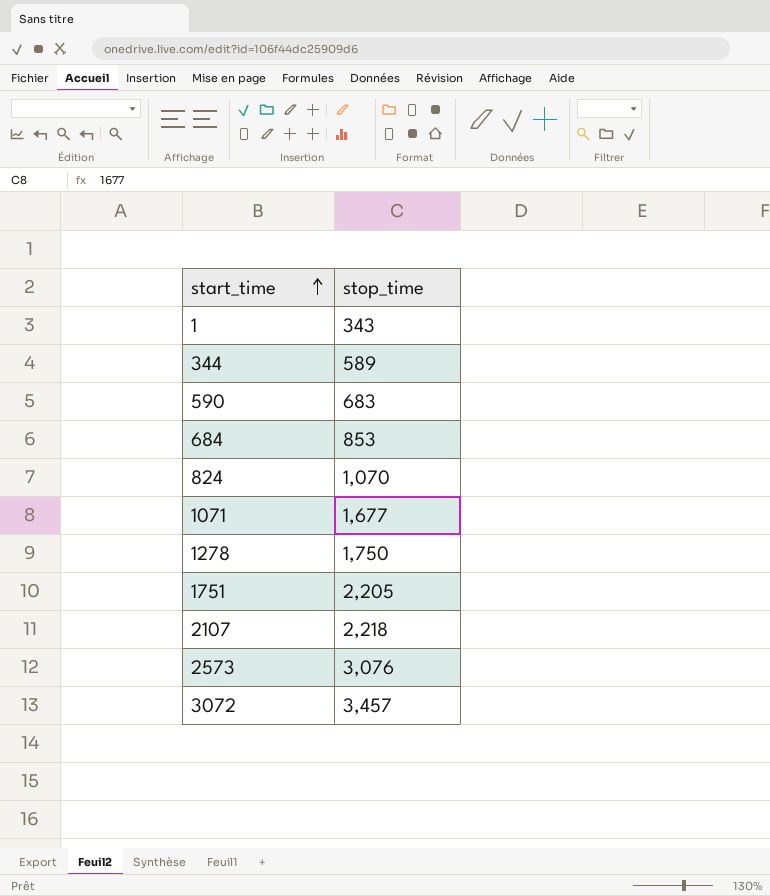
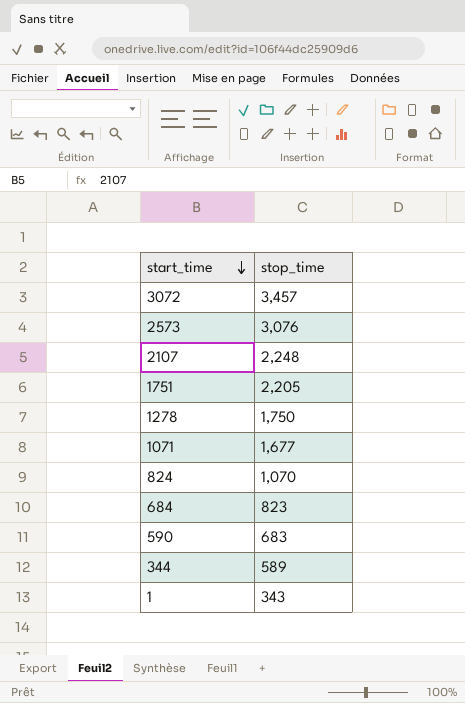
row order: start_time ascending -> start_time descending
2107 | stop_time: 2,218 -> 2,248
684 | stop_time: 853 -> 823

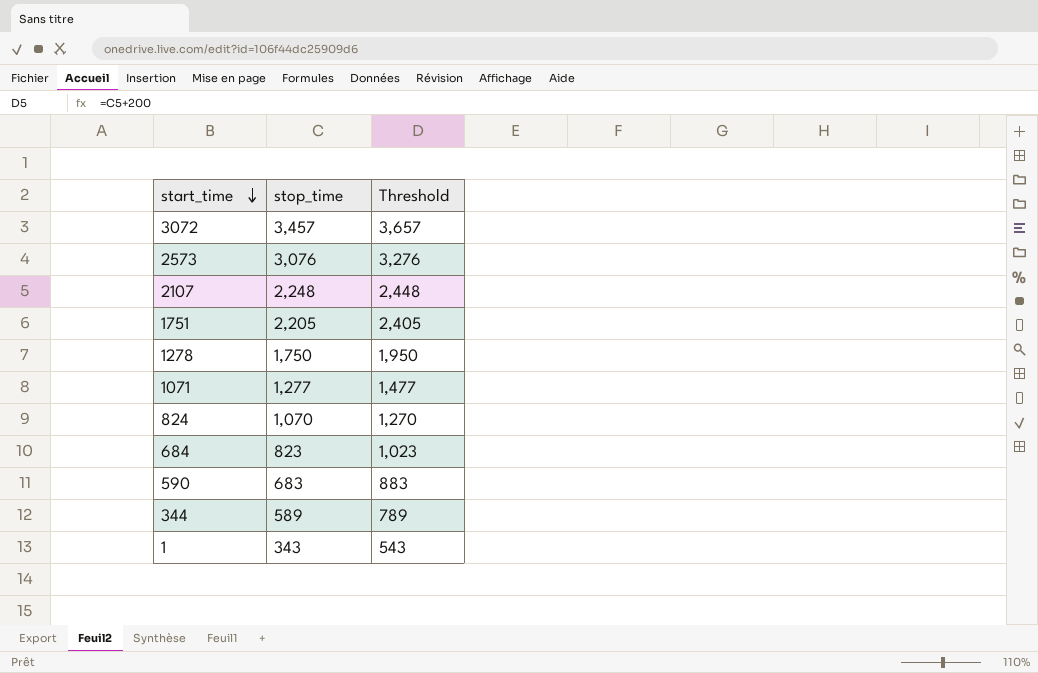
column Threshold | formula: none -> [stop_time] + 200
1071 | stop_time: 1,677 -> 1,277

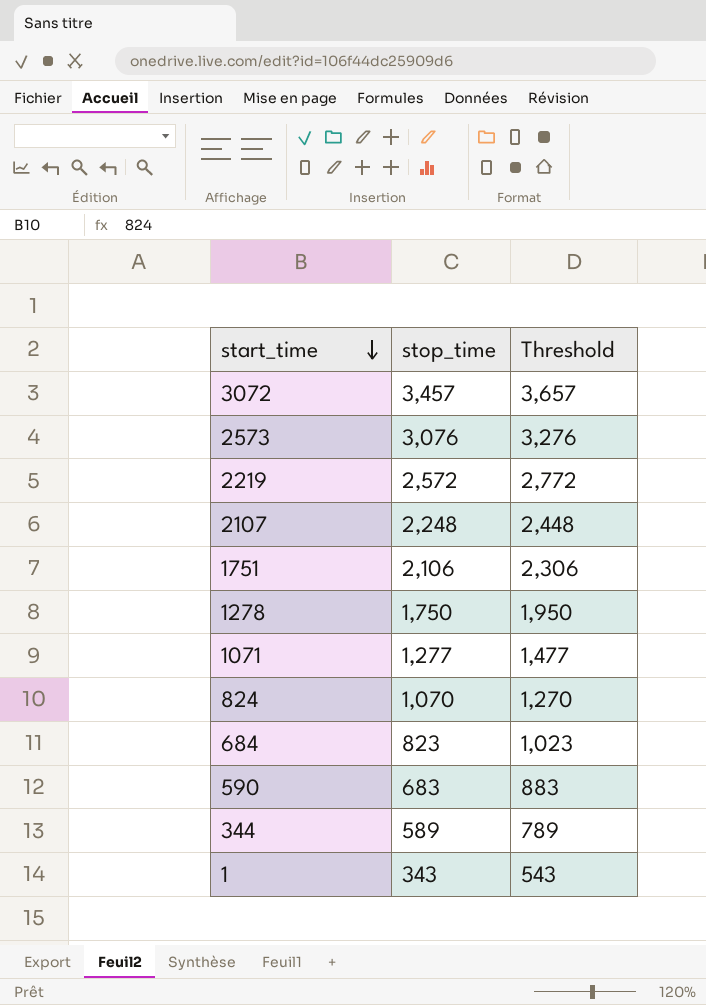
row 2219: none -> 2,572 | 2,772
1751 | stop_time: 2,205 -> 2,106
1751 | Threshold: 2,405 -> 2,306

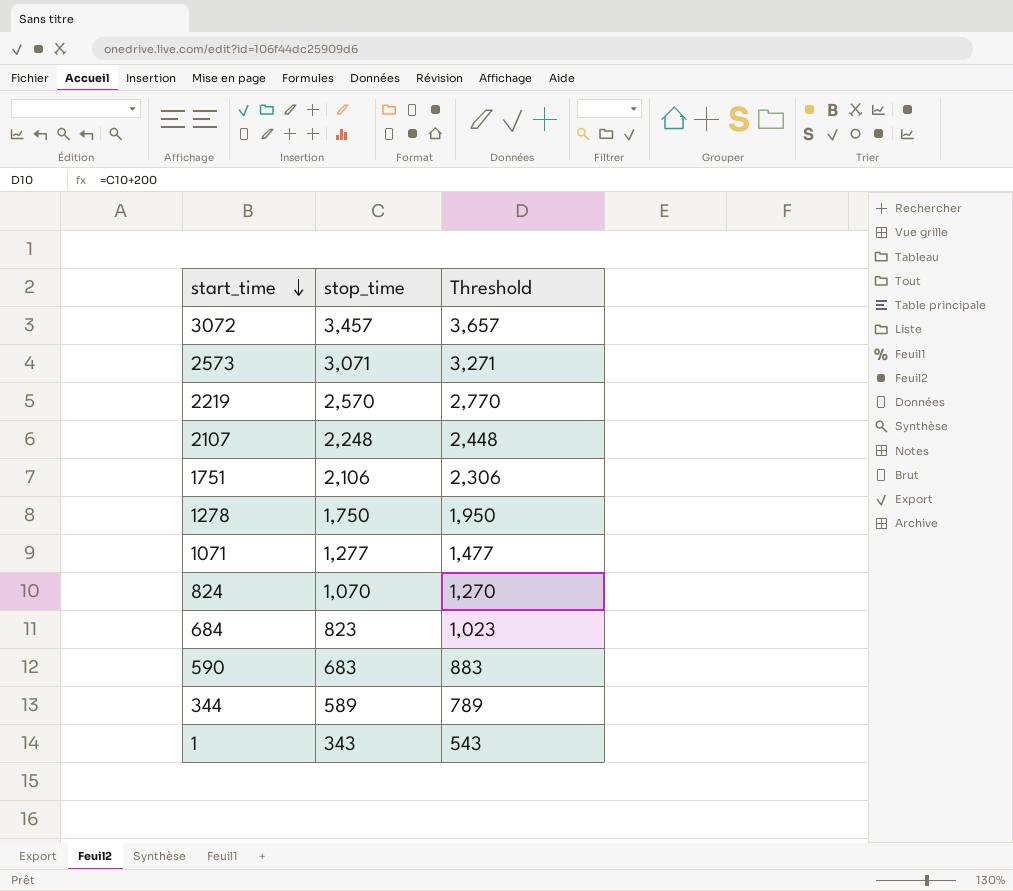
2573 | stop_time: 3,076 -> 3,071
2573 | Threshold: 3,276 -> 3,271
2219 | stop_time: 2,572 -> 2,570
2219 | Threshold: 2,772 -> 2,770

